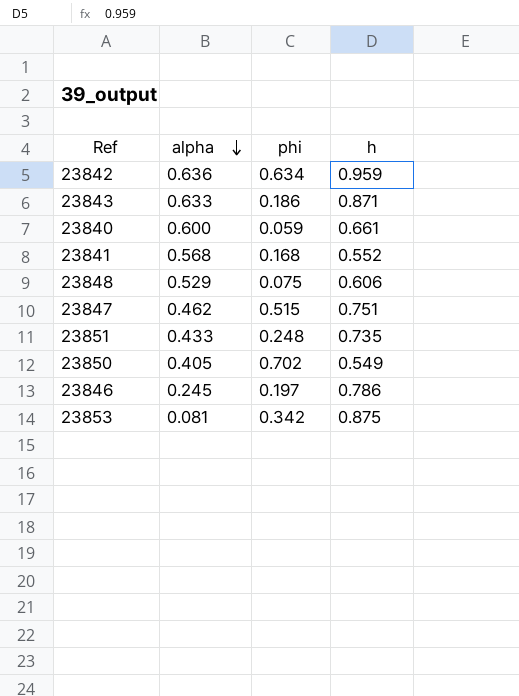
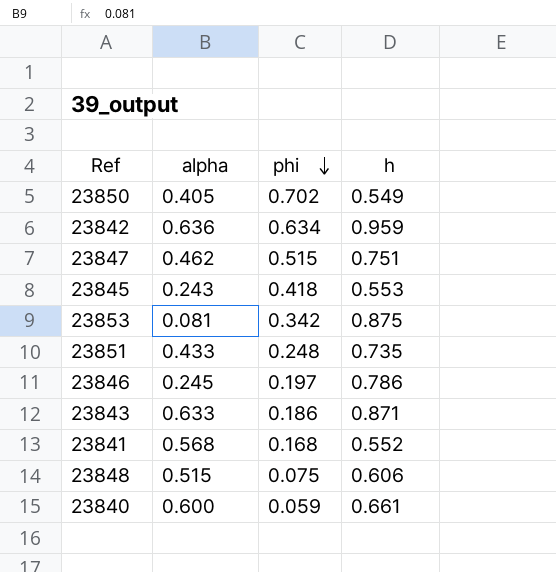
row order: alpha descending -> phi descending
row 23845: none -> 0.243 | 0.418 | 0.553
23848 | alpha: 0.529 -> 0.515

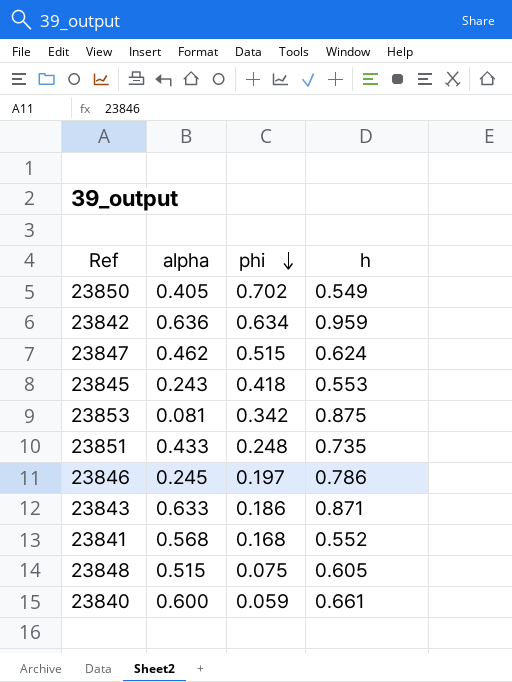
23847 | h: 0.751 -> 0.624
23848 | h: 0.606 -> 0.605

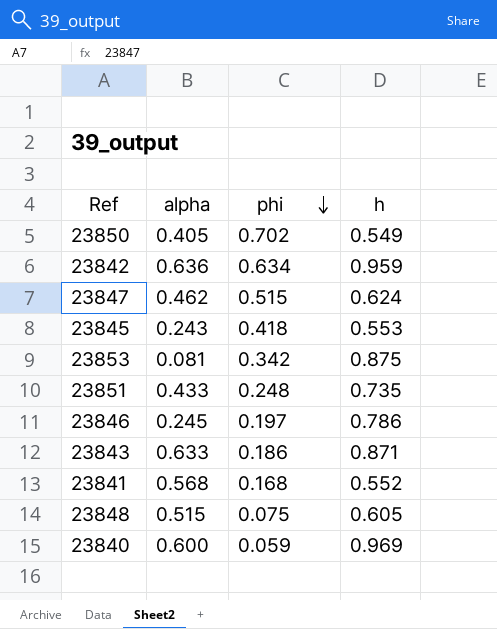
23840 | h: 0.661 -> 0.969

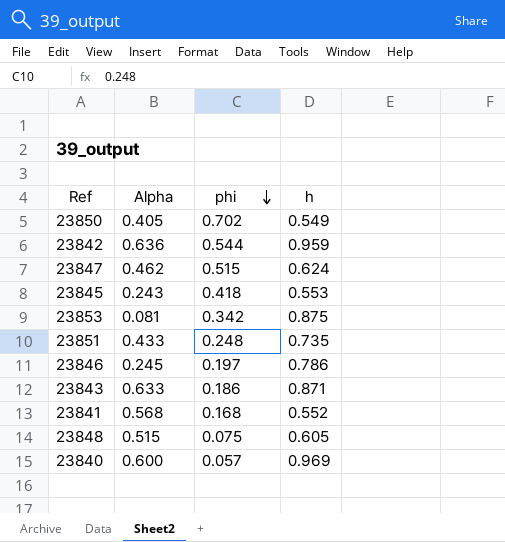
column name: alpha -> Alpha
23842 | phi: 0.634 -> 0.544
23840 | phi: 0.059 -> 0.057

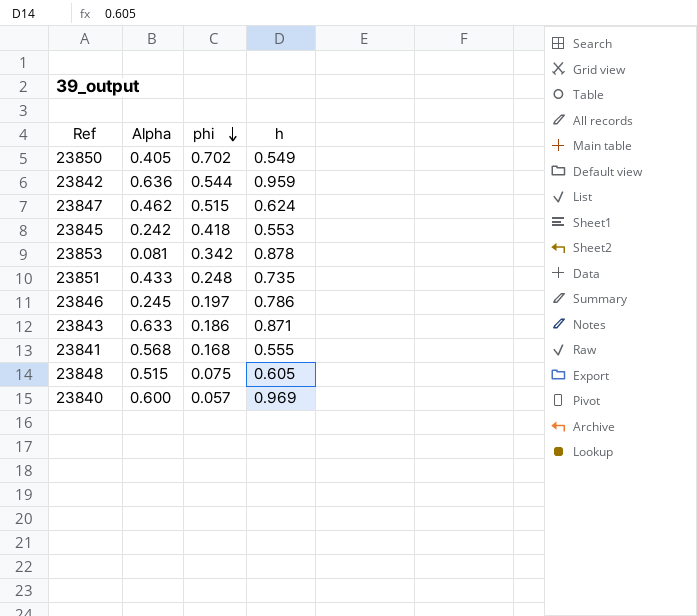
23845 | Alpha: 0.243 -> 0.242
23853 | h: 0.875 -> 0.878
23841 | h: 0.552 -> 0.555

